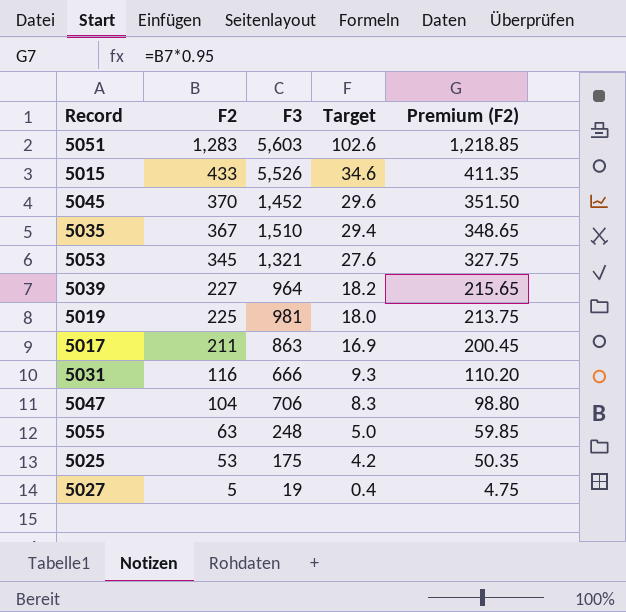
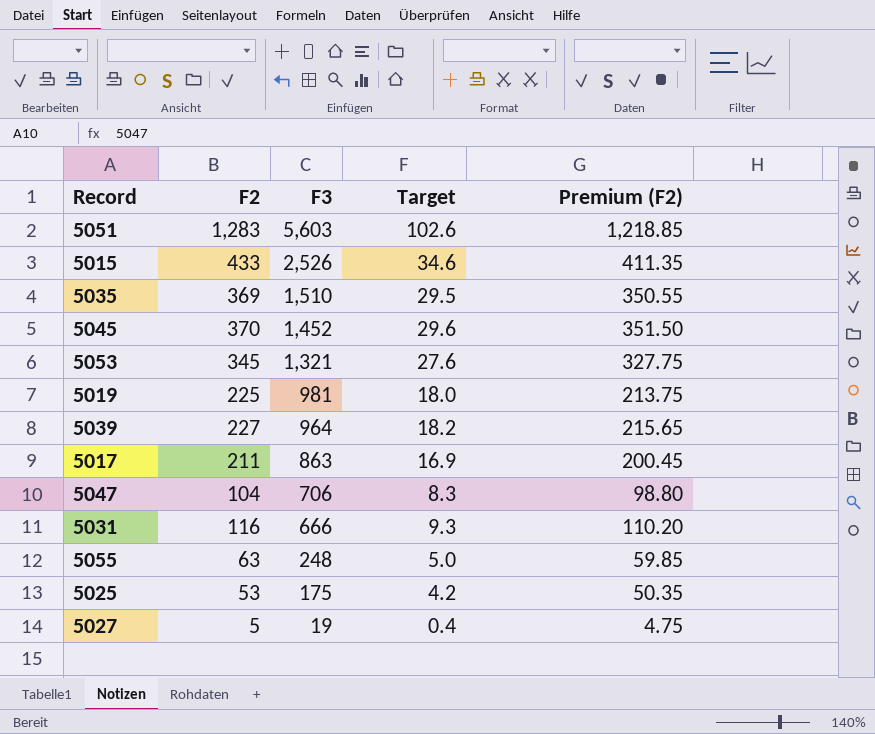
row order: F2 descending -> F3 descending
5015 | F3: 5,526 -> 2,526
5035 | F2: 367 -> 369
5035 | Target: 29.4 -> 29.5
5035 | Premium (F2): 348.65 -> 350.55

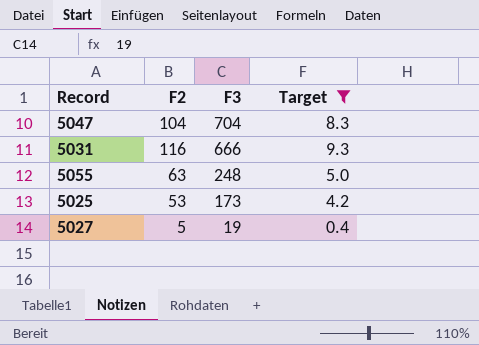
filter: none -> Target <= 9.3
column Premium (F2) | formula: [F2] * 0.95 -> none
5047 | F3: 706 -> 704
5025 | F3: 175 -> 173

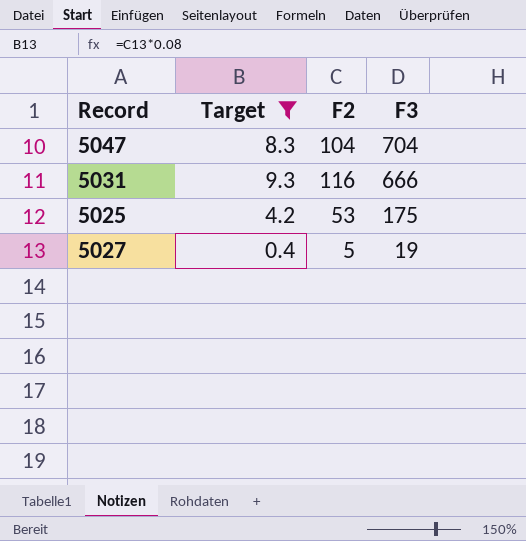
column Target | position: 4 -> 2
row 5055: 63 | 248 | 5.0 -> none
5025 | F3: 173 -> 175

